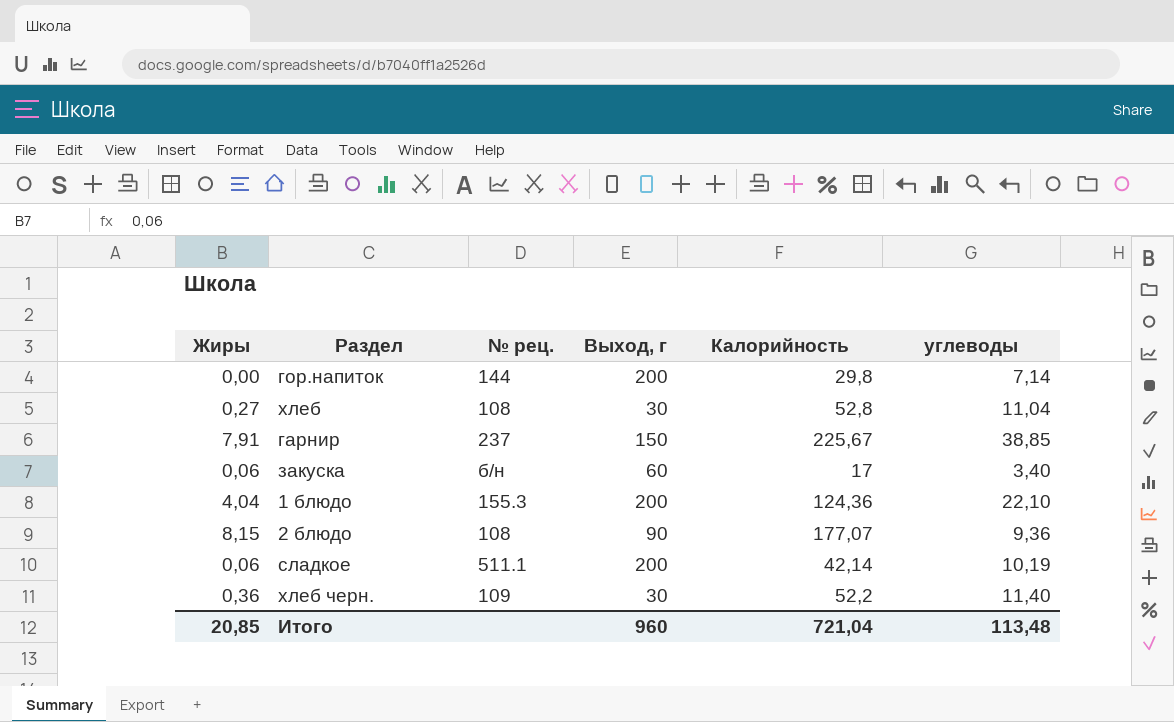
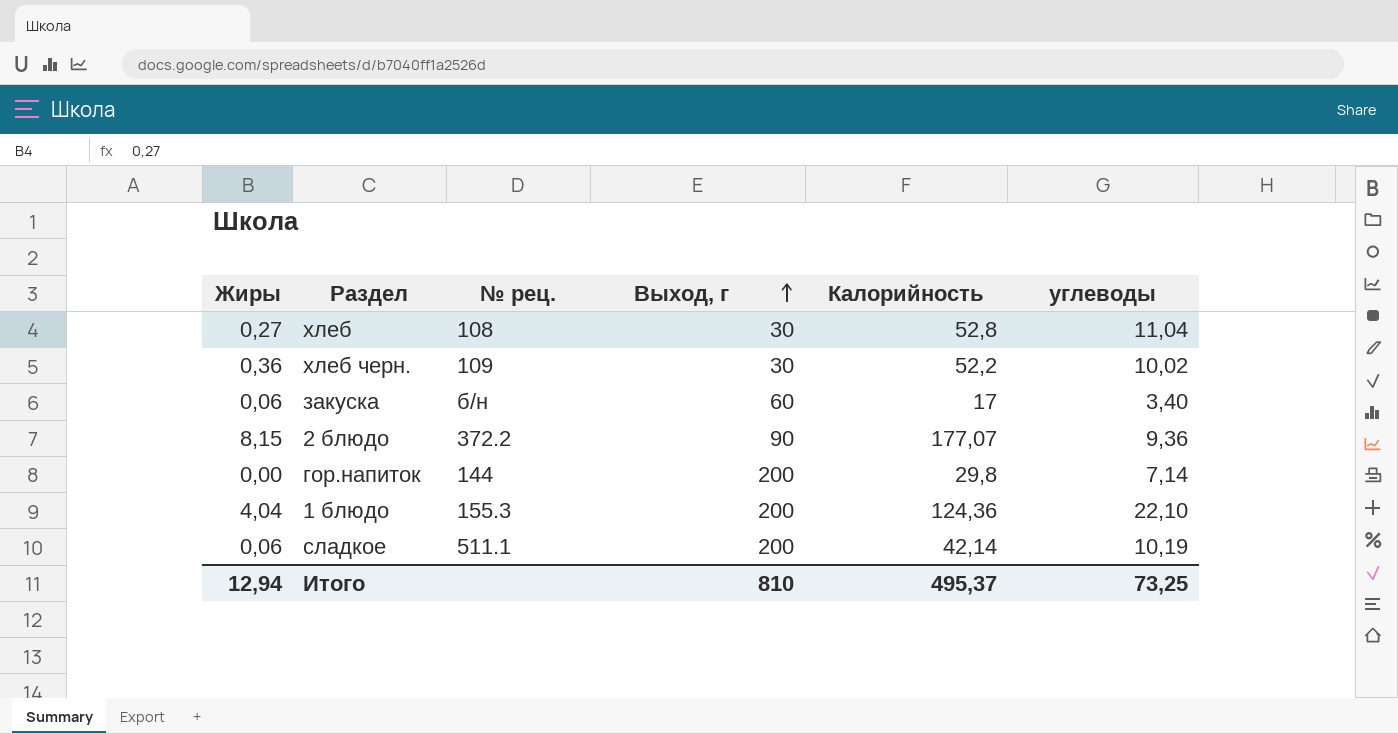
row order: none -> Выход, г ascending
row гарнир: 7,91 | 237 | 150 | 225,67 | 38,85 -> none
хлеб черн. | углеводы: 11,40 -> 10,02
2 блюдо | № рец.: 108 -> 372.2
Итого | Жиры: 20,85 -> 12,94
Итого | Выход, г: 960 -> 810
Итого | Калорийность: 721,04 -> 495,37
Итого | углеводы: 113,48 -> 73,25

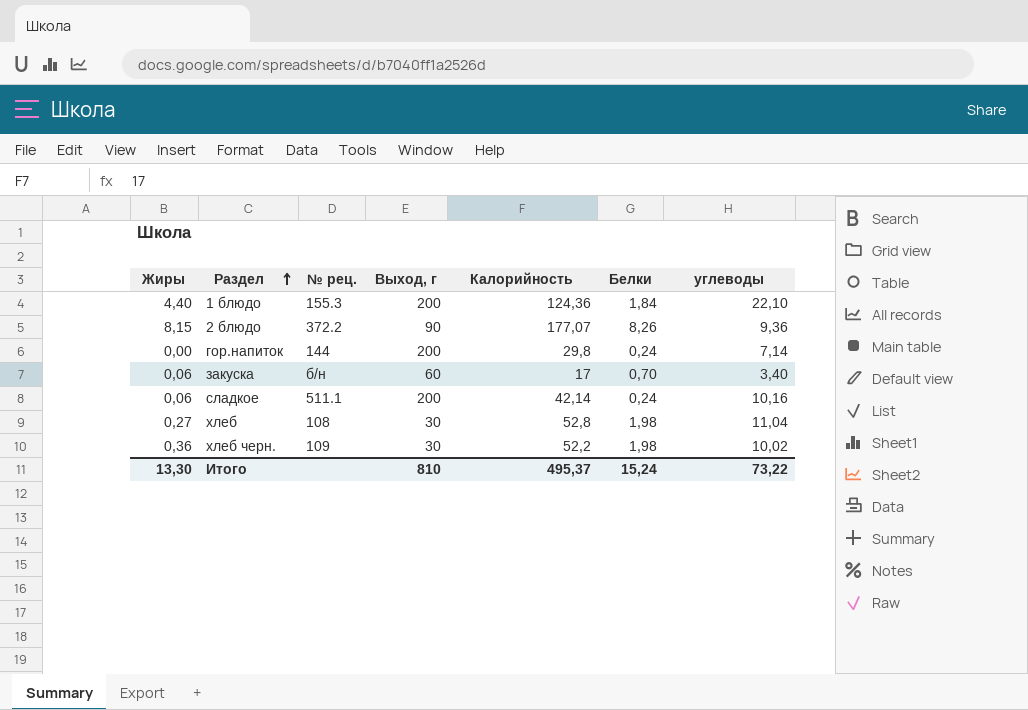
row order: Выход, г ascending -> Раздел ascending
column Белки | position: none -> 6
1 блюдо | Жиры: 4,04 -> 4,40
сладкое | углеводы: 10,19 -> 10,16
Итого | Жиры: 12,94 -> 13,30
Итого | углеводы: 73,25 -> 73,22

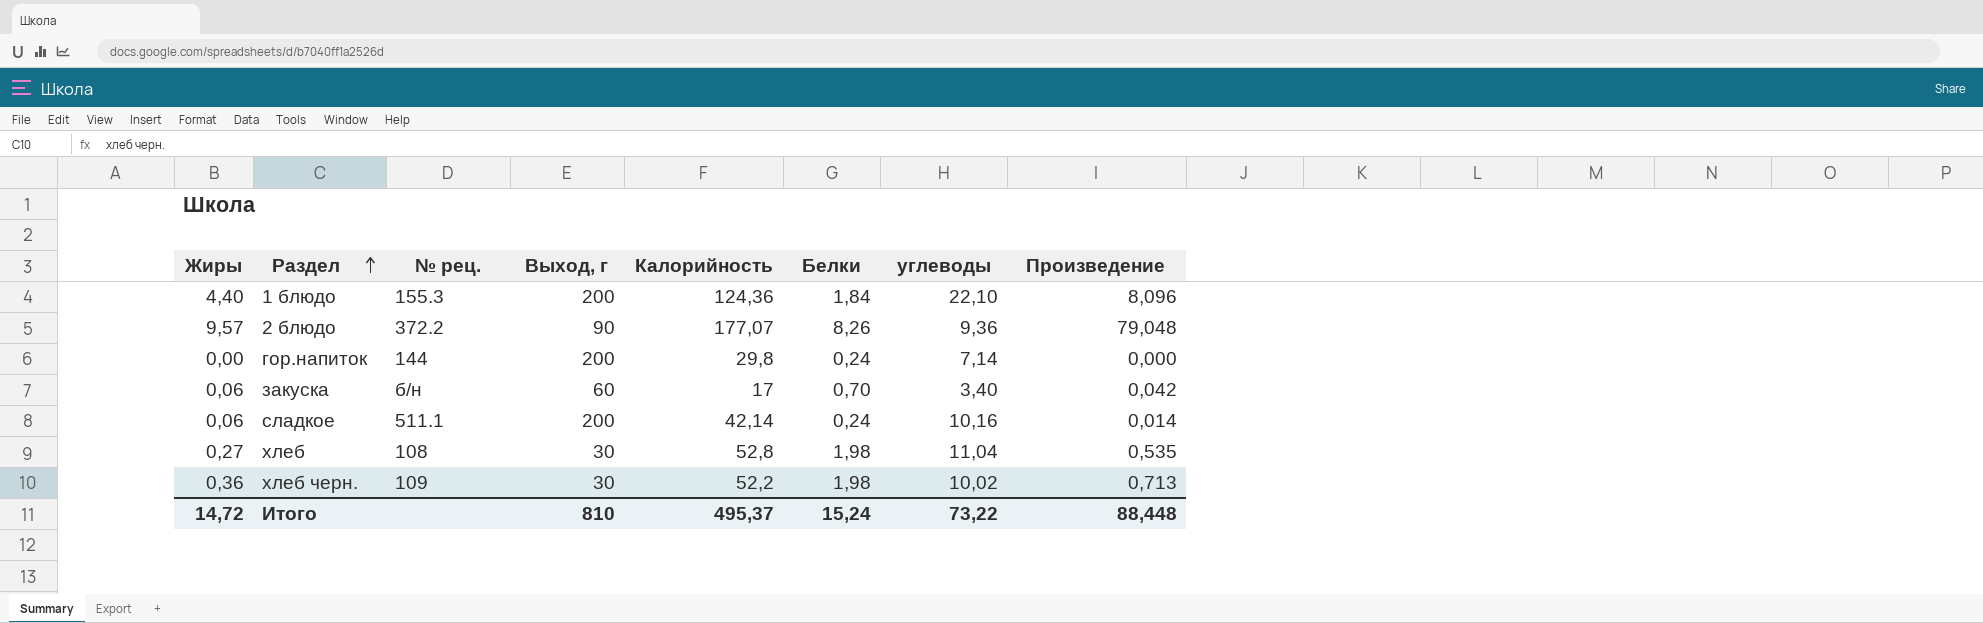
column Произведение | formula: none -> [Жиры] * [Белки]
2 блюдо | Жиры: 8,15 -> 9,57
Итого | Жиры: 13,30 -> 14,72

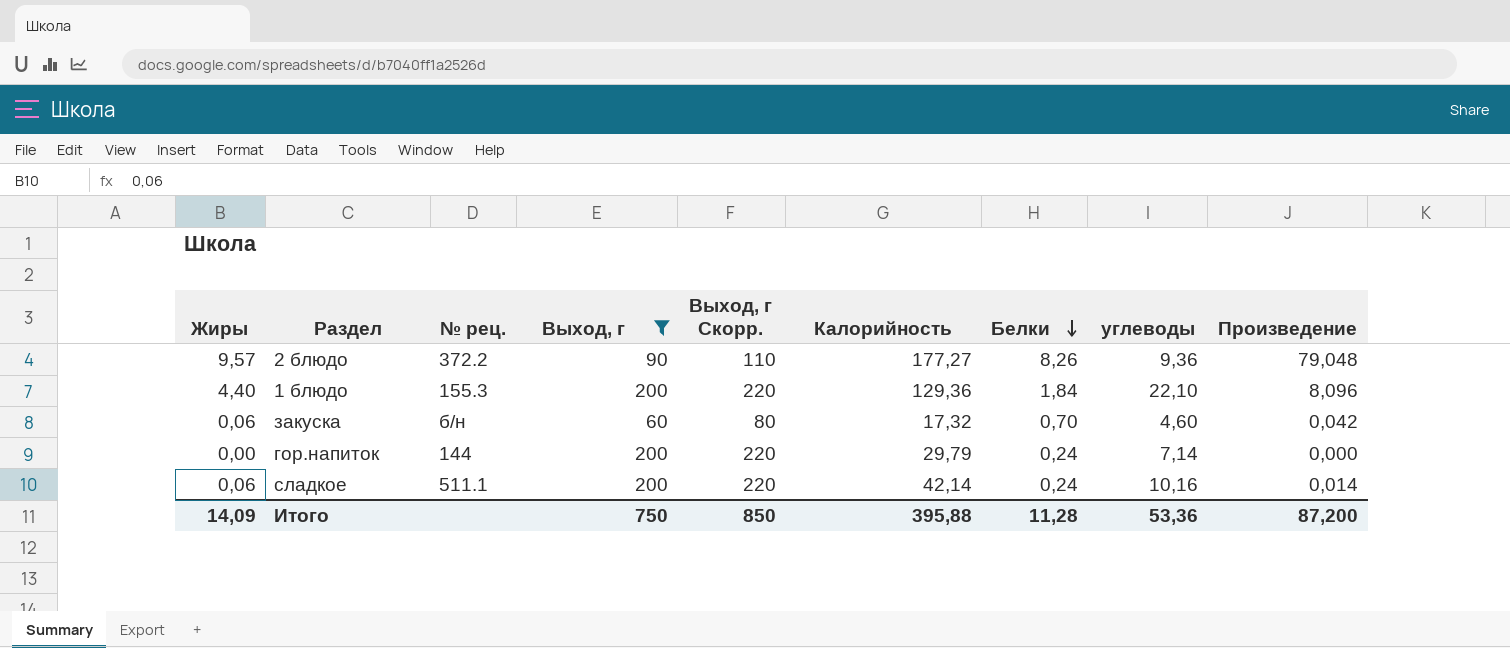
filter: none -> Выход, г != 30
row order: Раздел ascending -> Белки descending
column Выход, г Скорр. | formula: none -> [Выход, г] + 20
2 блюдо | Калорийность: 177,07 -> 177,27
1 блюдо | Калорийность: 124,36 -> 129,36
закуска | Калорийность: 17 -> 17,32
закуска | углеводы: 3,40 -> 4,60
гор.напиток | Калорийность: 29,8 -> 29,79
Итого | Жиры: 14,72 -> 14,09
Итого | Выход, г: 810 -> 750
Итого | Калорийность: 495,37 -> 395,88
Итого | Белки: 15,24 -> 11,28
Итого | углеводы: 73,22 -> 53,36
Итого | Произведение: 88,448 -> 87,200

